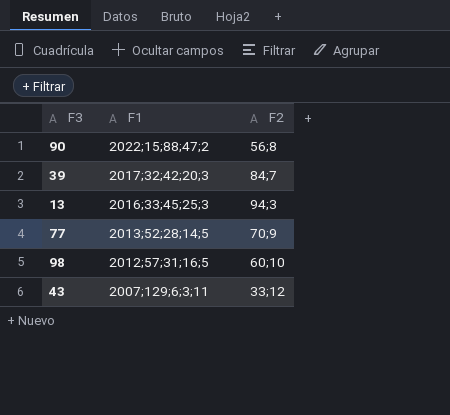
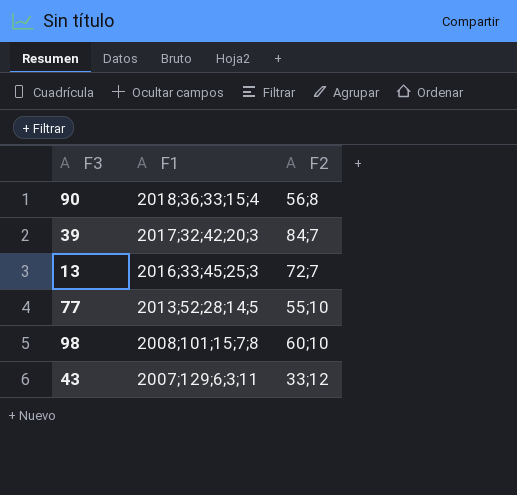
90 | F1: 2022;15;88;47;2 -> 2018;36;33;15;4
13 | F2: 94;3 -> 72;7
77 | F2: 70;9 -> 55;10
98 | F1: 2012;57;31;16;5 -> 2008;101;15;7;8

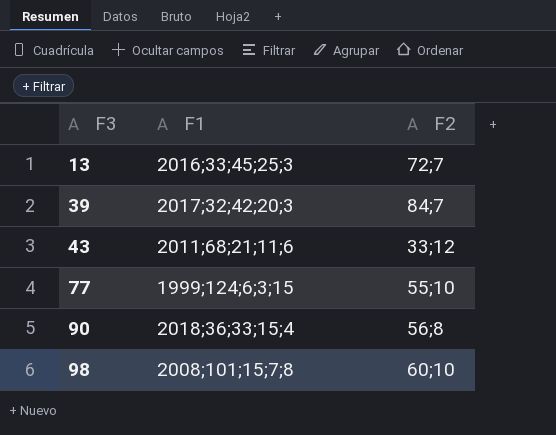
row order: F1 descending -> F3 ascending
43 | F1: 2007;129;6;3;11 -> 2011;68;21;11;6
77 | F1: 2013;52;28;14;5 -> 1999;124;6;3;15

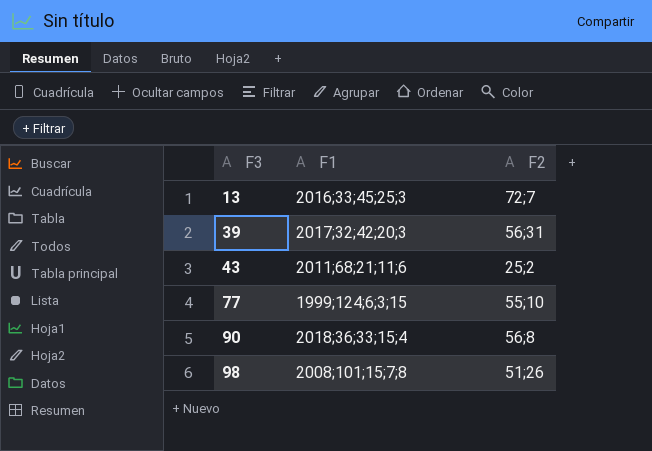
39 | F2: 84;7 -> 56;31
43 | F2: 33;12 -> 25;2
98 | F2: 60;10 -> 51;26

